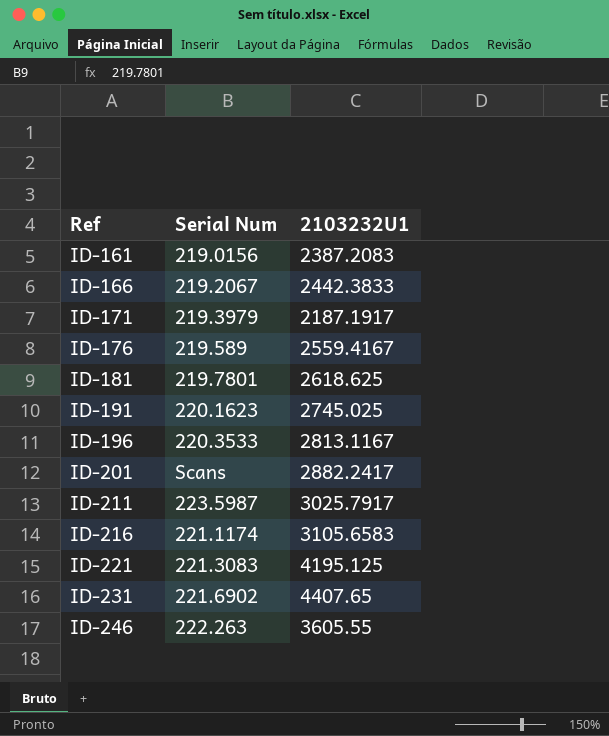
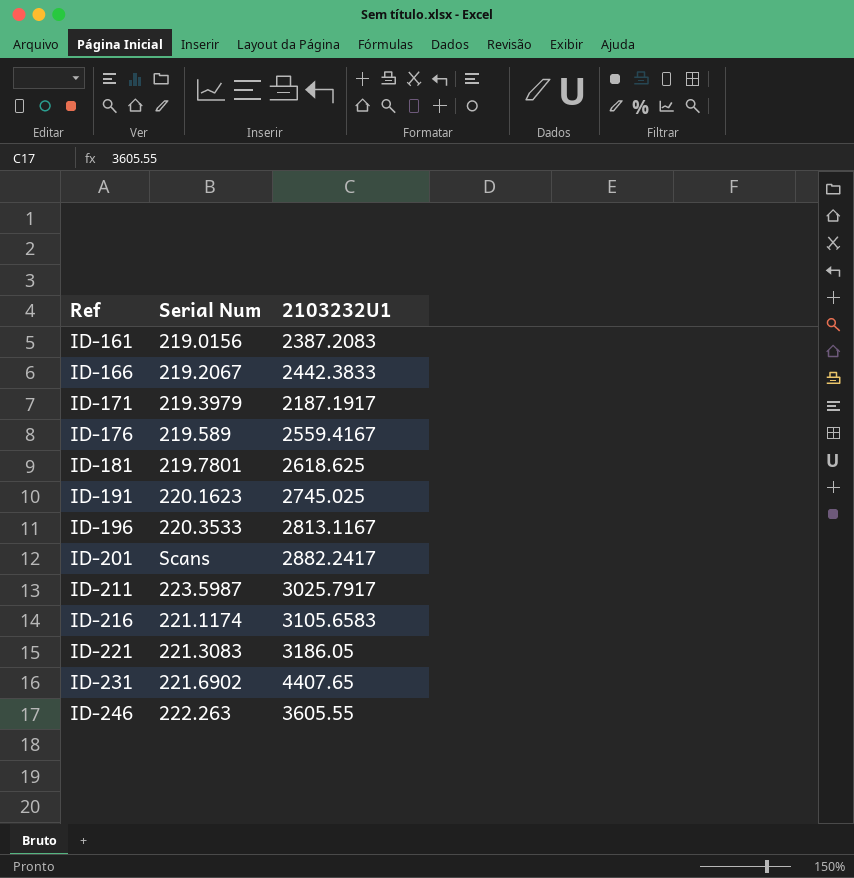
ID-221 | 2103232U1: 4195.125 -> 3186.05

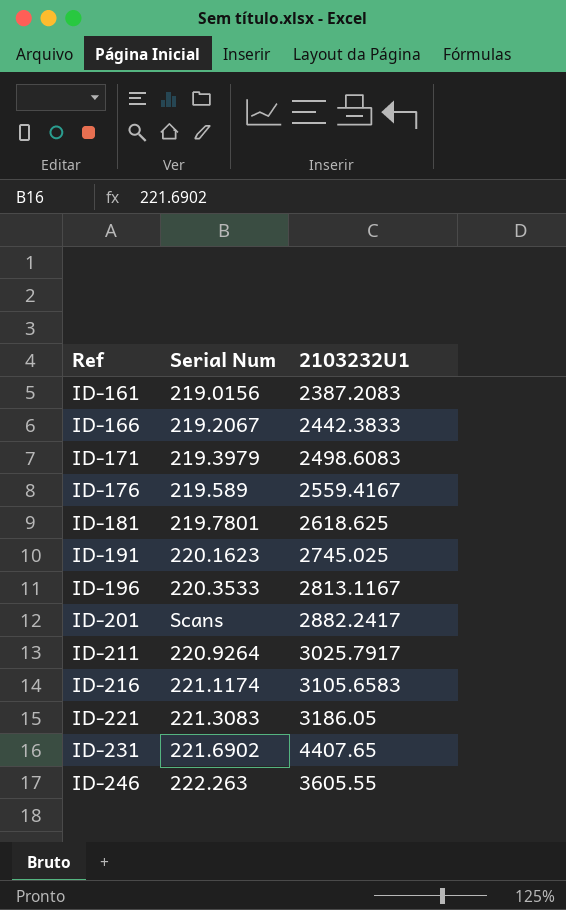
ID-171 | 2103232U1: 2187.1917 -> 2498.6083
ID-211 | Serial Num: 223.5987 -> 220.9264

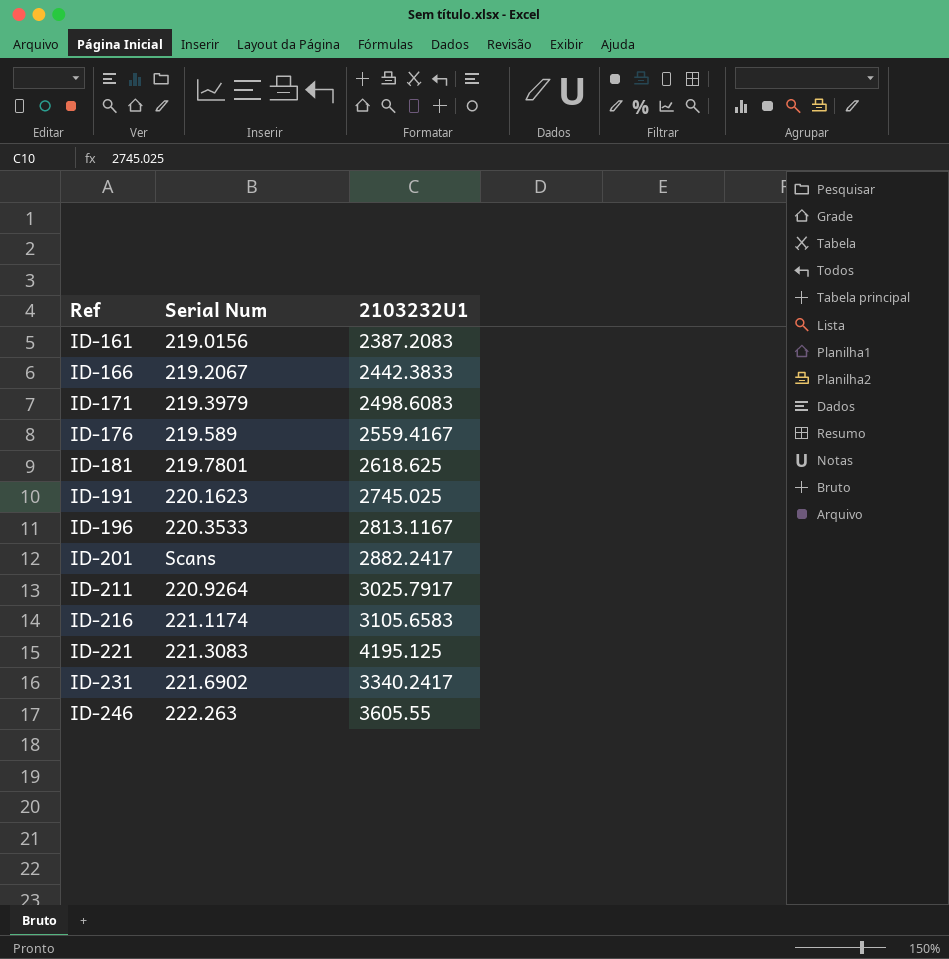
ID-221 | 2103232U1: 3186.05 -> 4195.125
ID-231 | 2103232U1: 4407.65 -> 3340.2417

